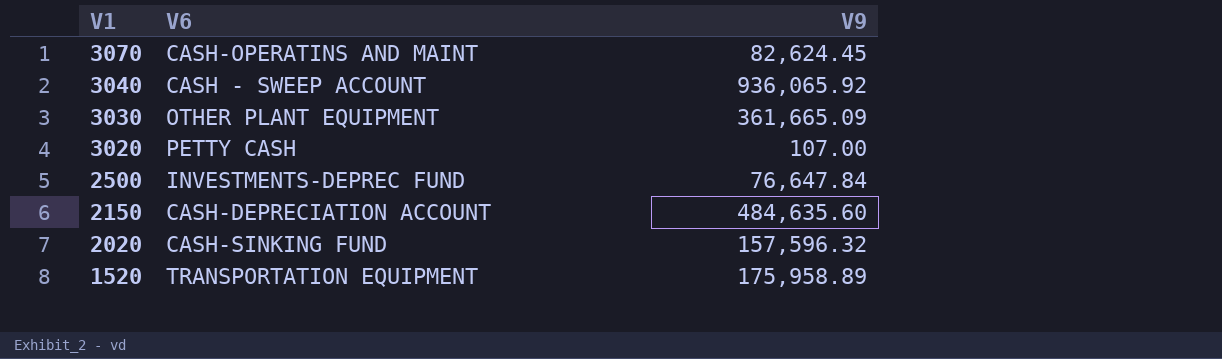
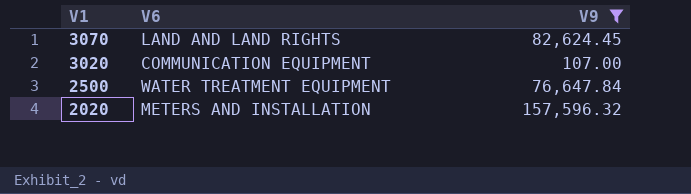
filter: none -> V9 <= 157,596.32
3070 | V6: CASH-OPERATINS AND MAINT -> LAND AND LAND RIGHTS
3020 | V6: PETTY CASH -> COMMUNICATION EQUIPMENT
2500 | V6: INVESTMENTS-DEPREC FUND -> WATER TREATMENT EQUIPMENT
2020 | V6: CASH-SINKING FUND -> METERS AND INSTALLATION

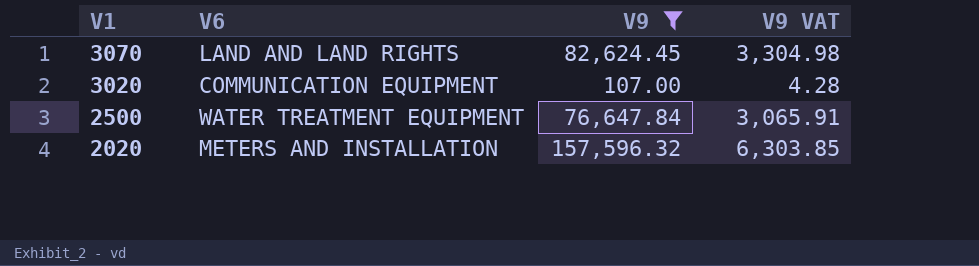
column V9 VAT | formula: none -> [V9] * 0.04

